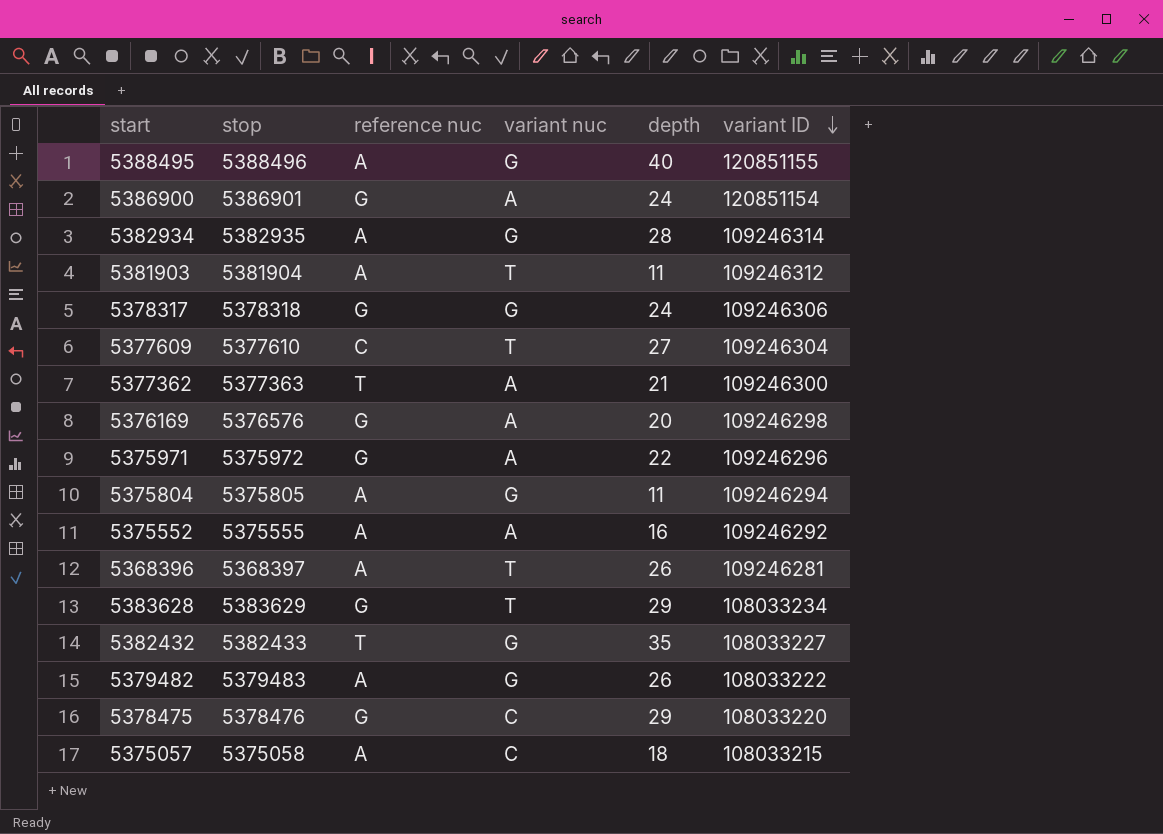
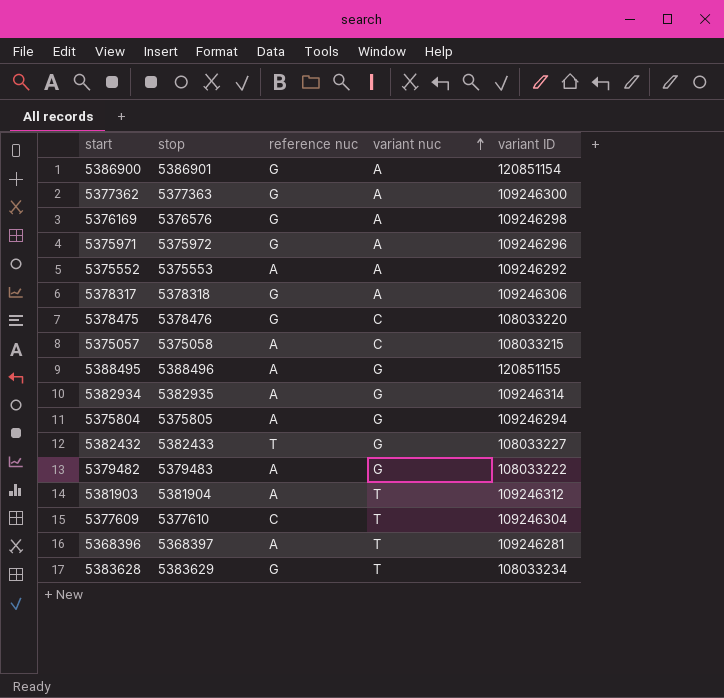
row order: variant ID descending -> variant nuc ascending
column depth | position: 5 -> none
5377362 | reference nuc: T -> G
5375552 | stop: 5375555 -> 5375553
5378317 | variant nuc: G -> A

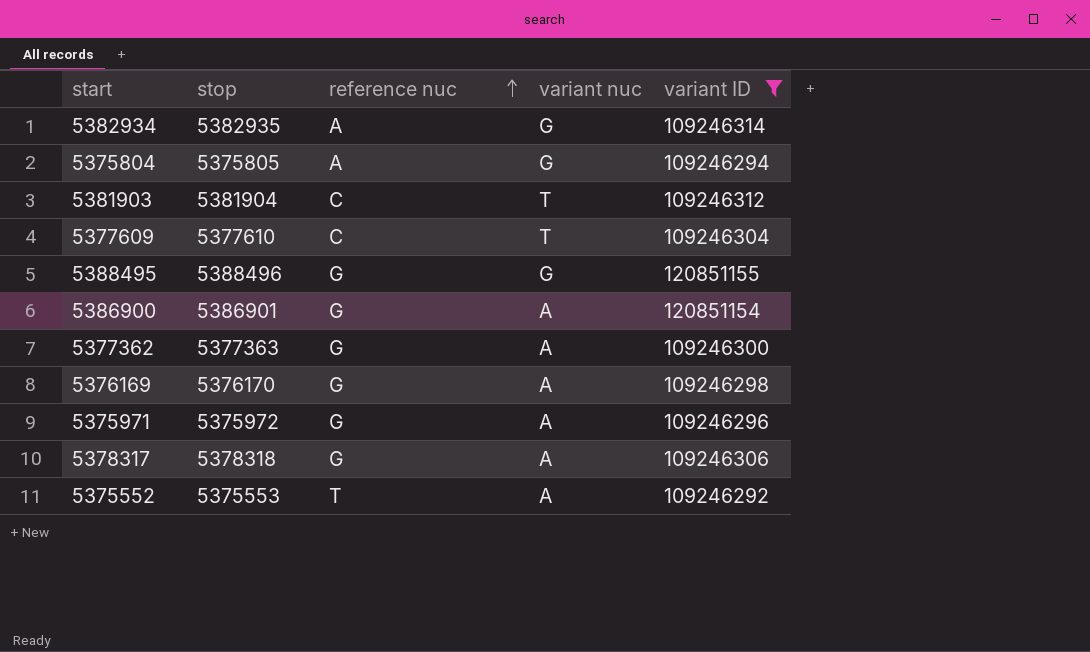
filter: none -> variant ID >= 109246292
row order: variant nuc ascending -> reference nuc ascending
5381903 | reference nuc: A -> C
5388495 | reference nuc: A -> G
5376169 | stop: 5376576 -> 5376170
5375552 | reference nuc: A -> T

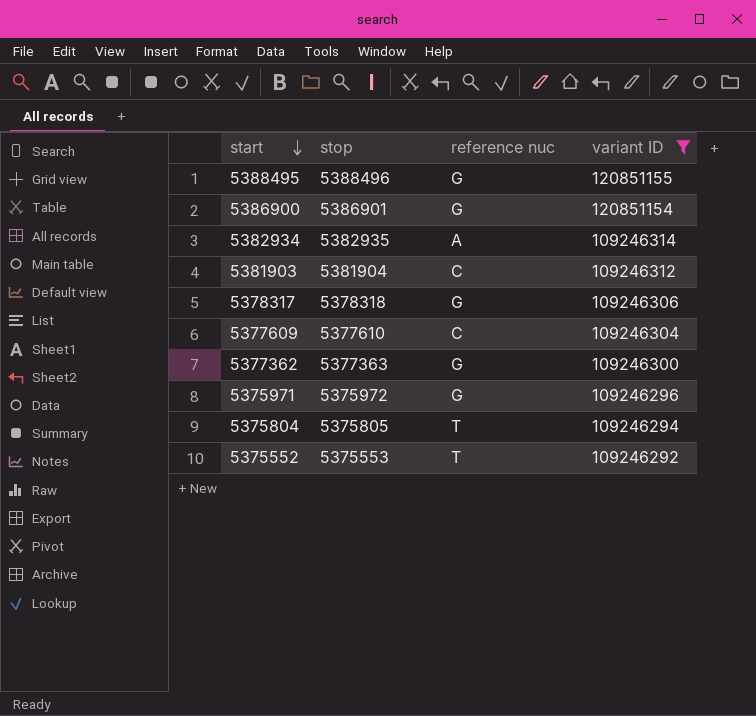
row order: reference nuc ascending -> start descending
column variant nuc | position: 4 -> none
row 5376169: 5376170 | G | A | 109246298 -> none
5375804 | reference nuc: A -> T

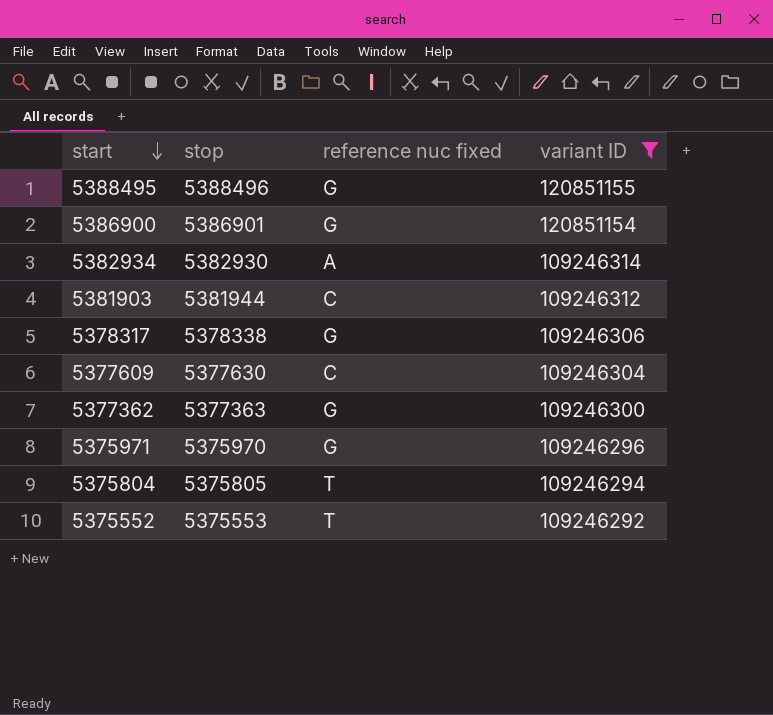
column name: reference nuc -> reference nuc fixed
5382934 | stop: 5382935 -> 5382930
5381903 | stop: 5381904 -> 5381944
5378317 | stop: 5378318 -> 5378338
5377609 | stop: 5377610 -> 5377630
5375971 | stop: 5375972 -> 5375970

